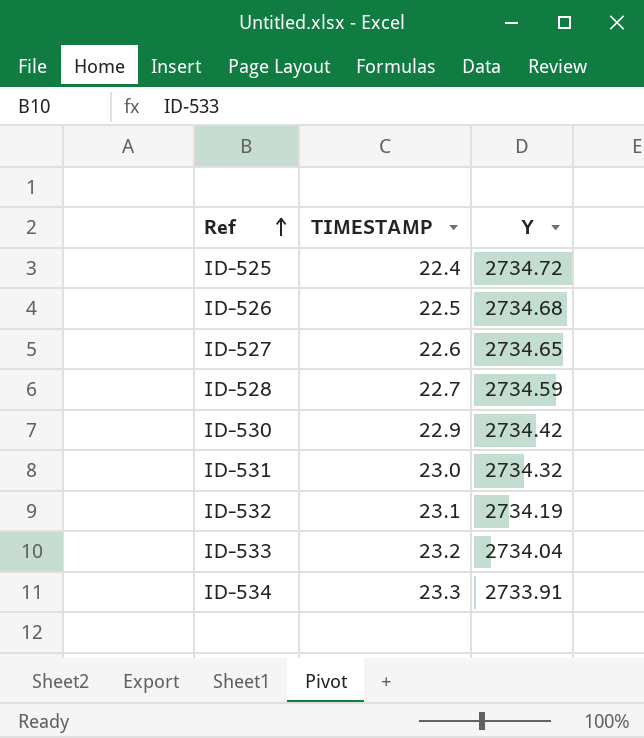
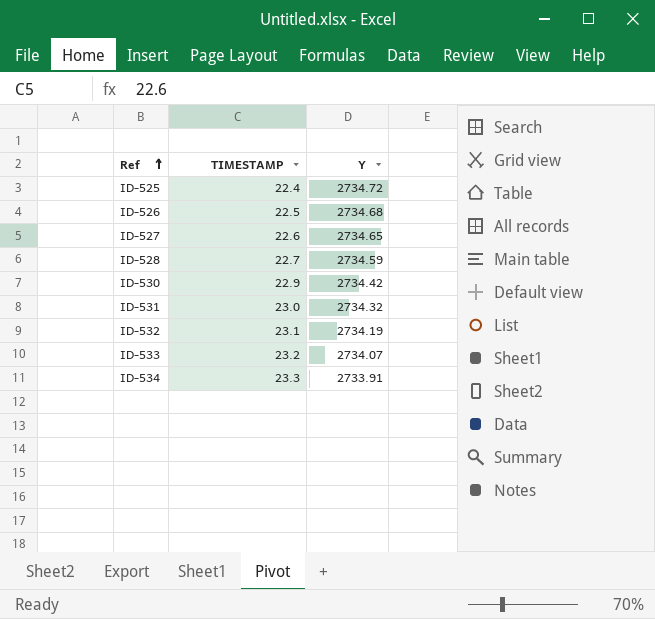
ID-533 | Y: 2734.04 -> 2734.07

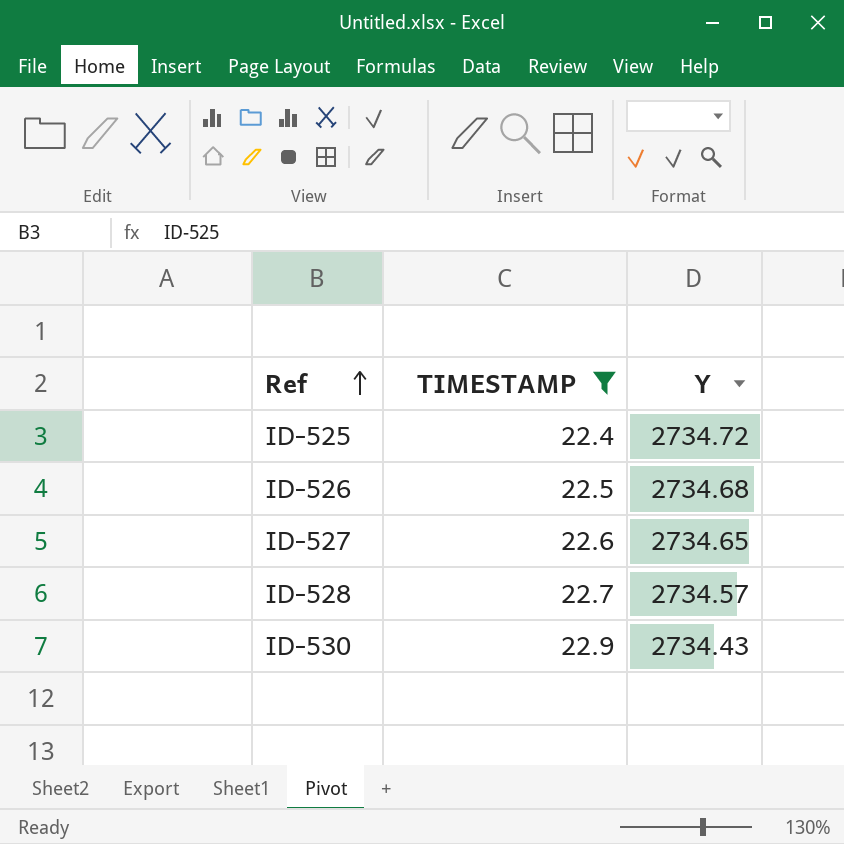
filter: none -> TIMESTAMP <= 22.9
ID-528 | Y: 2734.59 -> 2734.57
ID-530 | Y: 2734.42 -> 2734.43

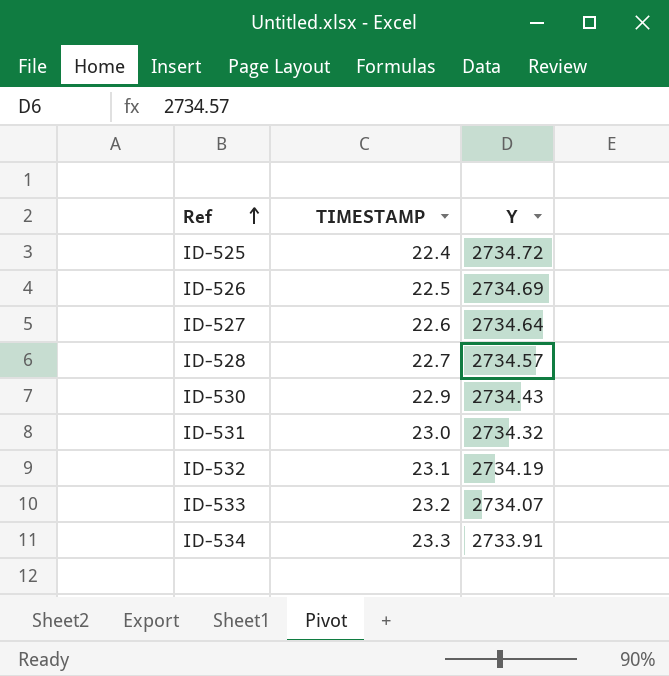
filter: TIMESTAMP <= 22.9 -> none
ID-526 | Y: 2734.68 -> 2734.69
ID-527 | Y: 2734.65 -> 2734.64

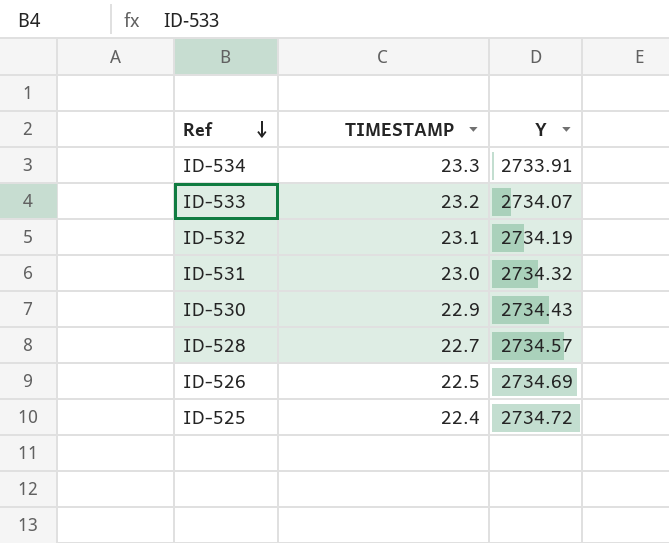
row order: Ref ascending -> Ref descending
row ID-527: 22.6 | 2734.64 -> none

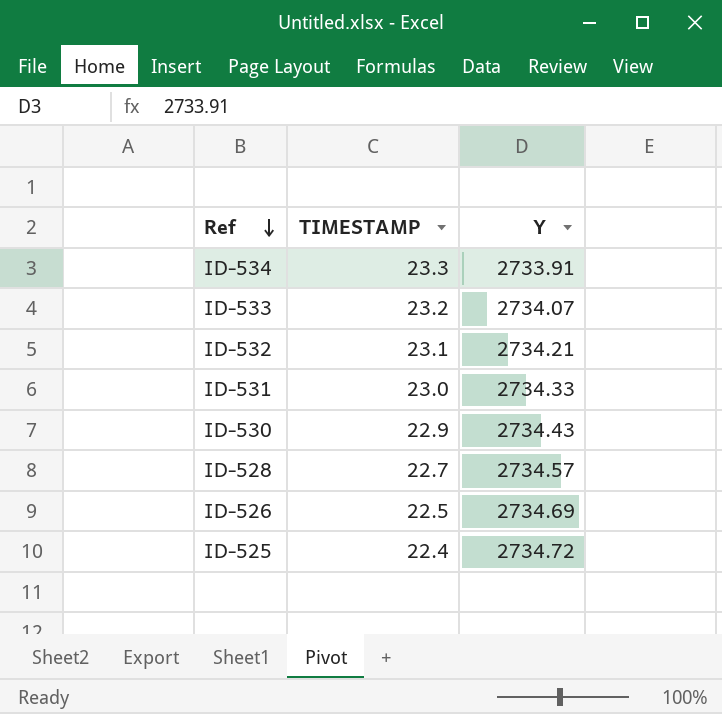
ID-532 | Y: 2734.19 -> 2734.21
ID-531 | Y: 2734.32 -> 2734.33

